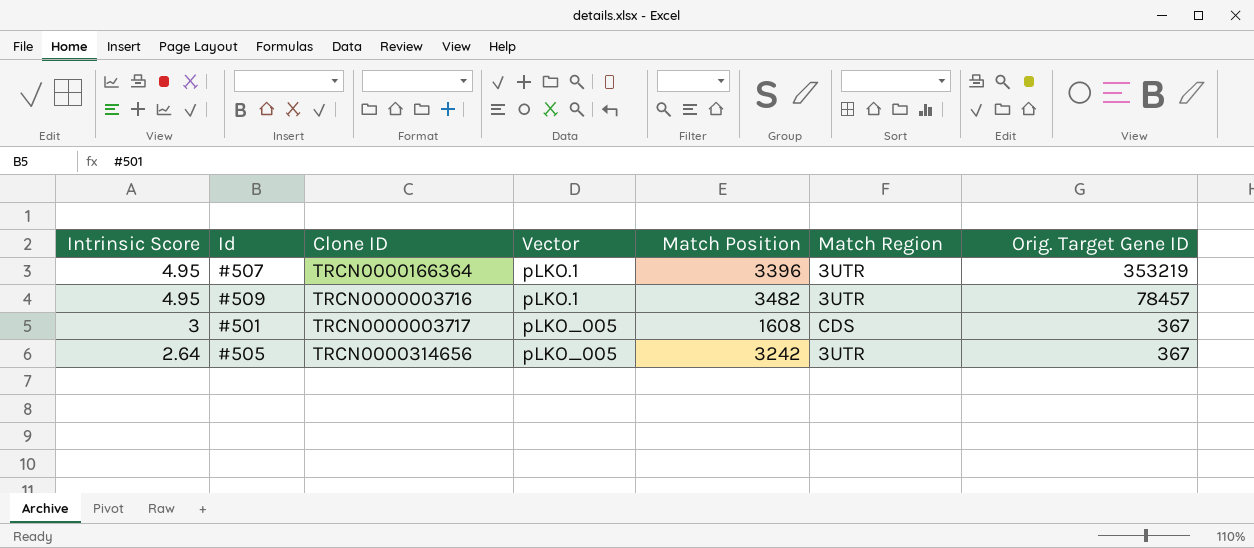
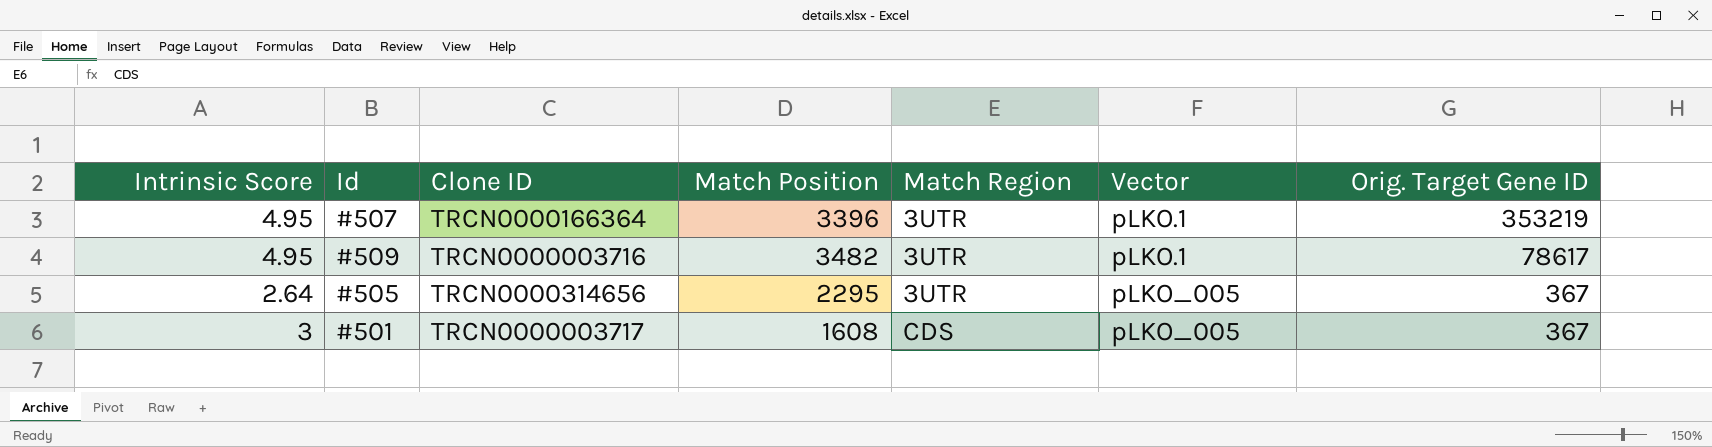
row order: Intrinsic Score descending -> Match Region ascending
column Vector | position: 4 -> 6
#509 | Orig. Target Gene ID: 78457 -> 78617
#505 | Match Position: 3242 -> 2295

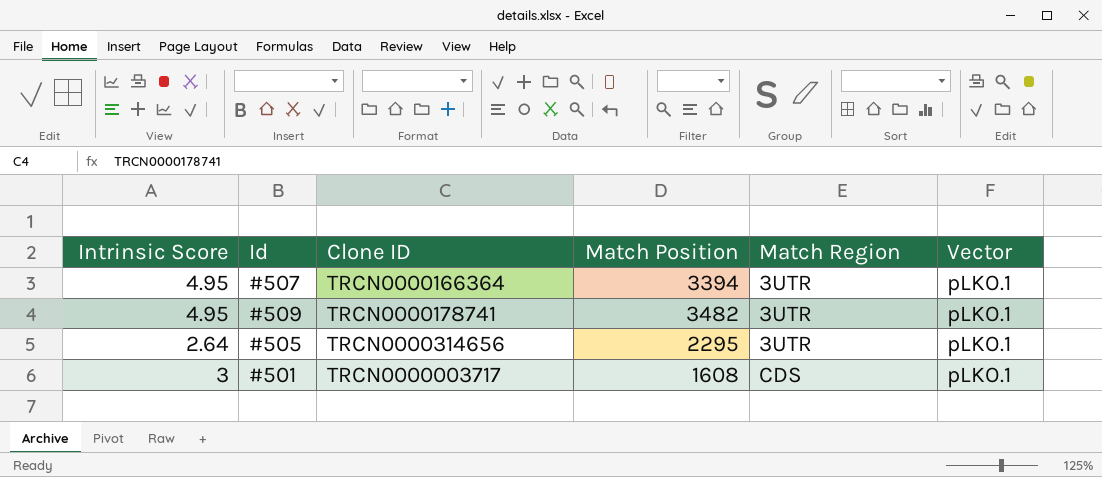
column Orig. Target Gene ID | position: 7 -> none
#507 | Match Position: 3396 -> 3394
#509 | Clone ID: TRCN0000003716 -> TRCN0000178741
#505 | Vector: pLKO_005 -> pLKO.1
#501 | Vector: pLKO_005 -> pLKO.1

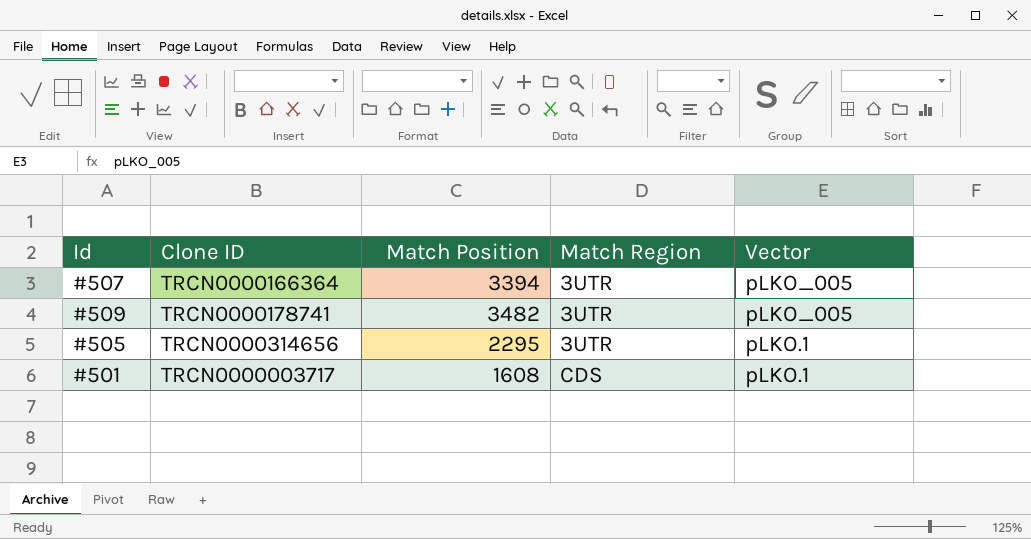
column Intrinsic Score | position: 1 -> none
#507 | Vector: pLKO.1 -> pLKO_005
#509 | Vector: pLKO.1 -> pLKO_005

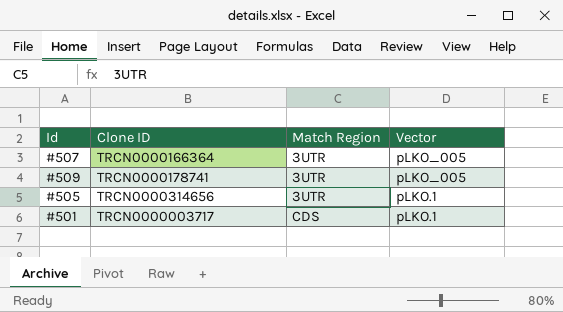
column Match Position | position: 3 -> none

